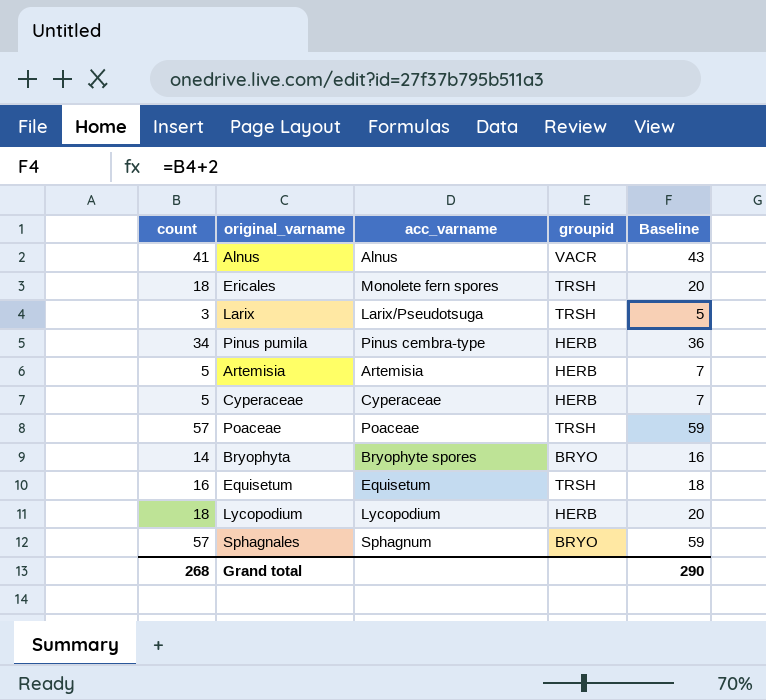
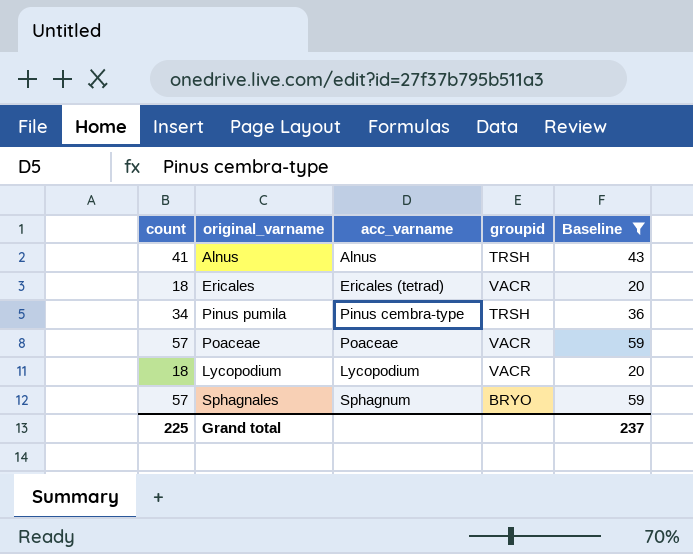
filter: none -> Baseline >= 20
Alnus | groupid: VACR -> TRSH
Ericales | acc_varname: Monolete fern spores -> Ericales (tetrad)
Ericales | groupid: TRSH -> VACR
Pinus pumila | groupid: HERB -> TRSH
Poaceae | groupid: TRSH -> VACR
Lycopodium | groupid: HERB -> VACR
Grand total | count: 268 -> 225
Grand total | Baseline: 290 -> 237

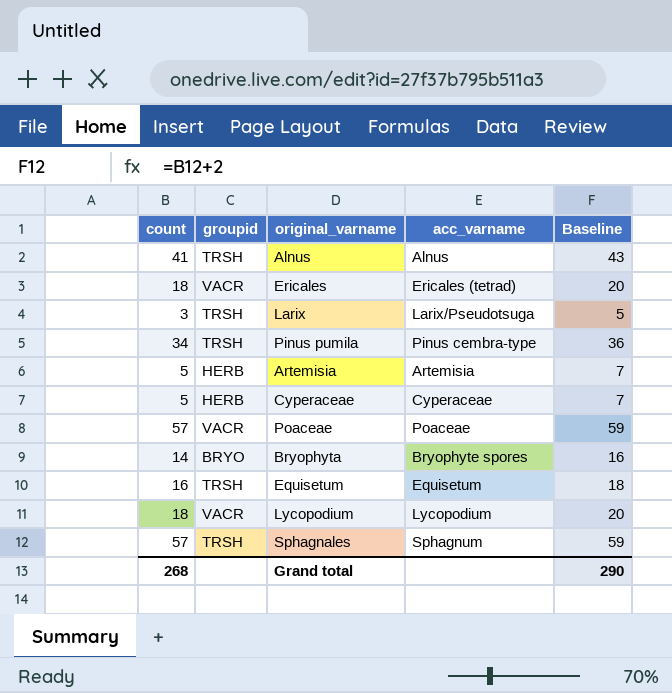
filter: Baseline >= 20 -> none
column groupid | position: 4 -> 2
Sphagnales | groupid: BRYO -> TRSH
Grand total | count: 225 -> 268
Grand total | Baseline: 237 -> 290

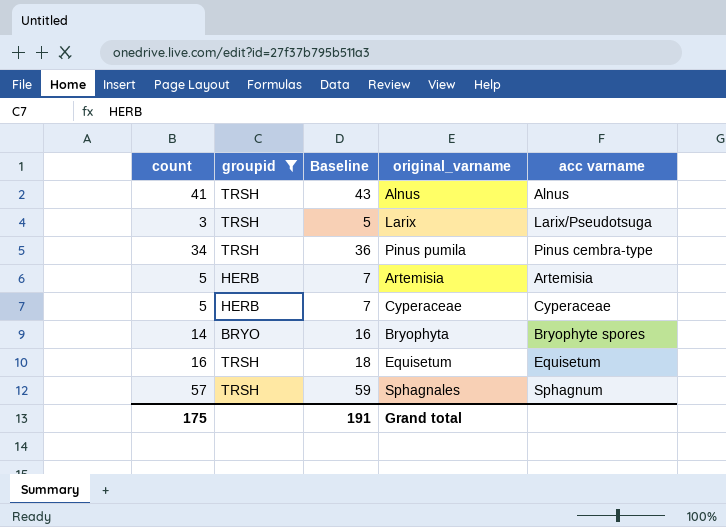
filter: none -> groupid != VACR
column Baseline | position: 5 -> 3
column name: acc_varname -> acc varname
Grand total | count: 268 -> 175
Grand total | Baseline: 290 -> 191

